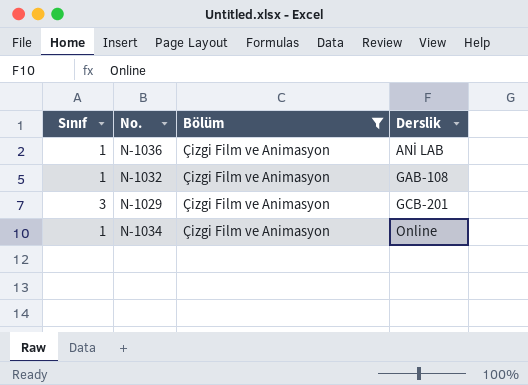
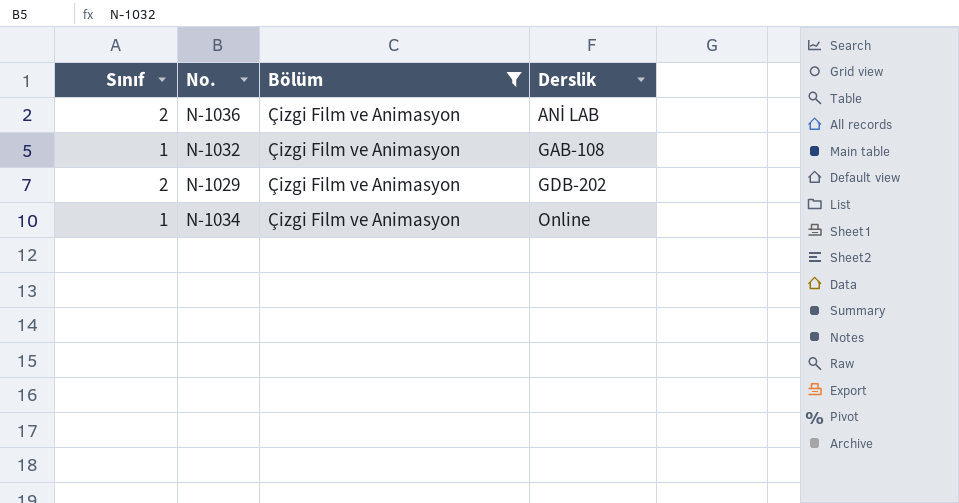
N-1036 | Sınıf: 1 -> 2
N-1029 | Sınıf: 3 -> 2
N-1029 | Derslik: GCB-201 -> GDB-202

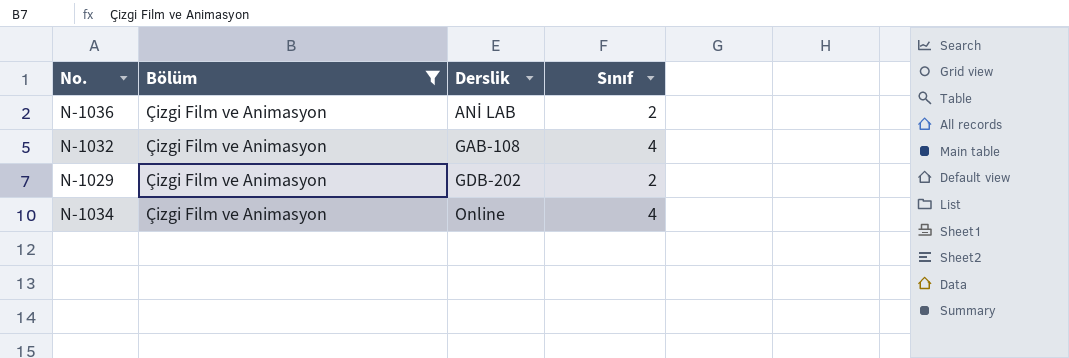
column Sınıf | position: 1 -> 4
N-1032 | Sınıf: 1 -> 4
N-1034 | Sınıf: 1 -> 4

